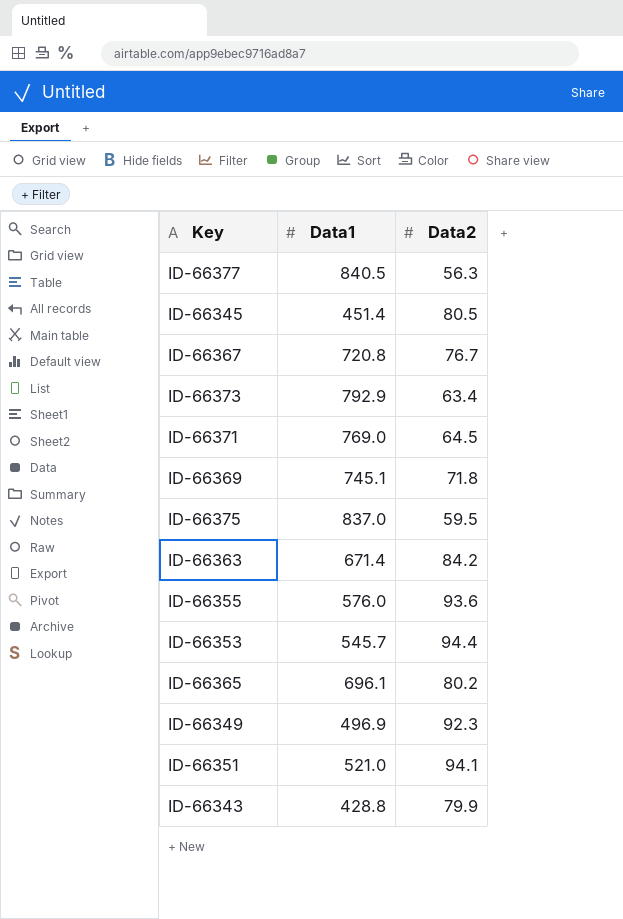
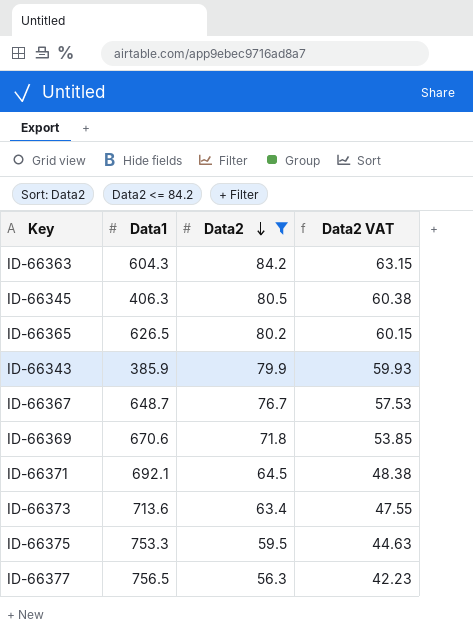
filter: none -> Data2 <= 84.2
row order: none -> Data2 descending
column Data2 VAT | formula: none -> [Data2] * 0.75
ID-66363 | Data1: 671.4 -> 604.3
ID-66345 | Data1: 451.4 -> 406.3
ID-66365 | Data1: 696.1 -> 626.5
ID-66343 | Data1: 428.8 -> 385.9
ID-66367 | Data1: 720.8 -> 648.7
ID-66369 | Data1: 745.1 -> 670.6
ID-66371 | Data1: 769.0 -> 692.1
ID-66373 | Data1: 792.9 -> 713.6
ID-66375 | Data1: 837.0 -> 753.3
ID-66377 | Data1: 840.5 -> 756.5

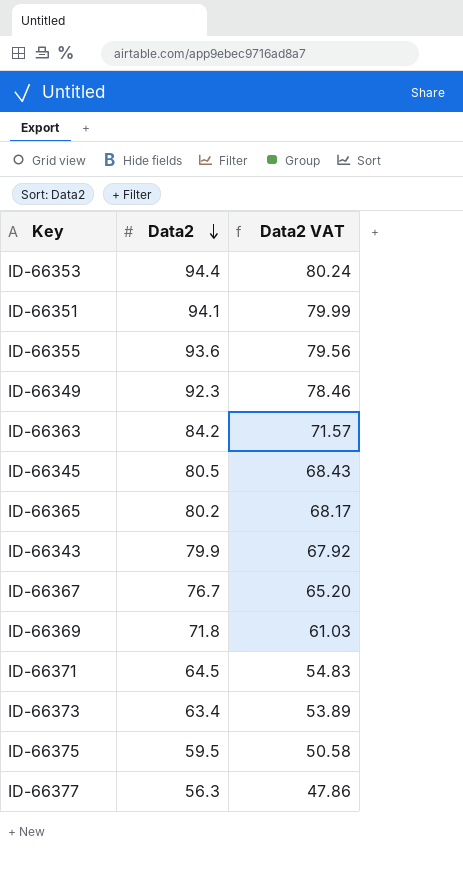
filter: Data2 <= 84.2 -> none
column Data1 | position: 2 -> none
column Data2 VAT | formula: [Data2] * 0.75 -> [Data2] * 0.85

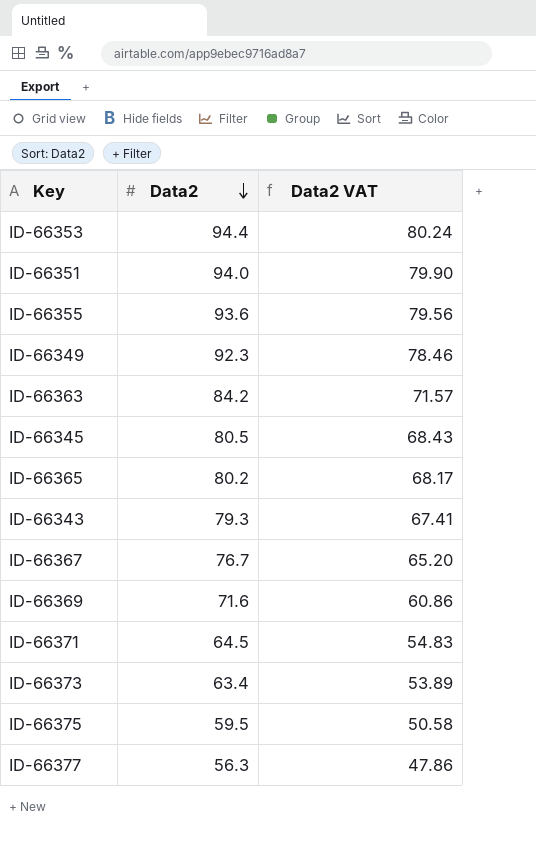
ID-66351 | Data2: 94.1 -> 94.0
ID-66351 | Data2 VAT: 79.99 -> 79.90
ID-66343 | Data2: 79.9 -> 79.3
ID-66343 | Data2 VAT: 67.92 -> 67.41
ID-66369 | Data2: 71.8 -> 71.6
ID-66369 | Data2 VAT: 61.03 -> 60.86

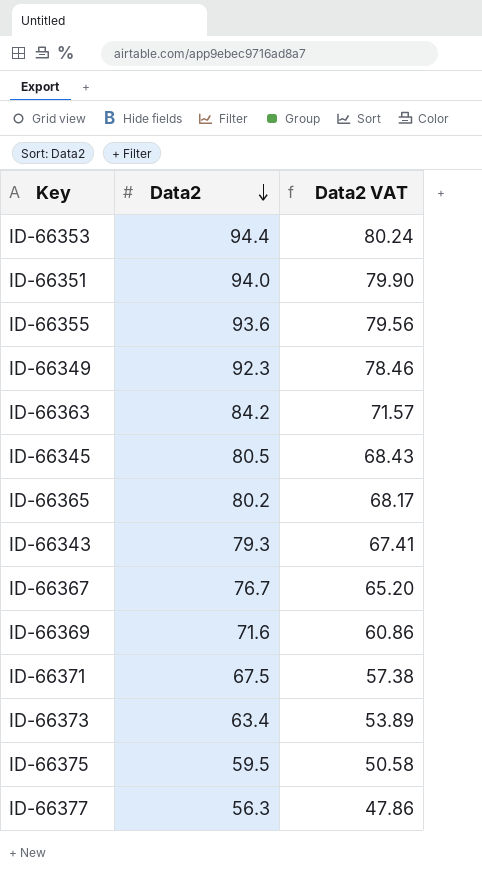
ID-66371 | Data2: 64.5 -> 67.5
ID-66371 | Data2 VAT: 54.83 -> 57.38

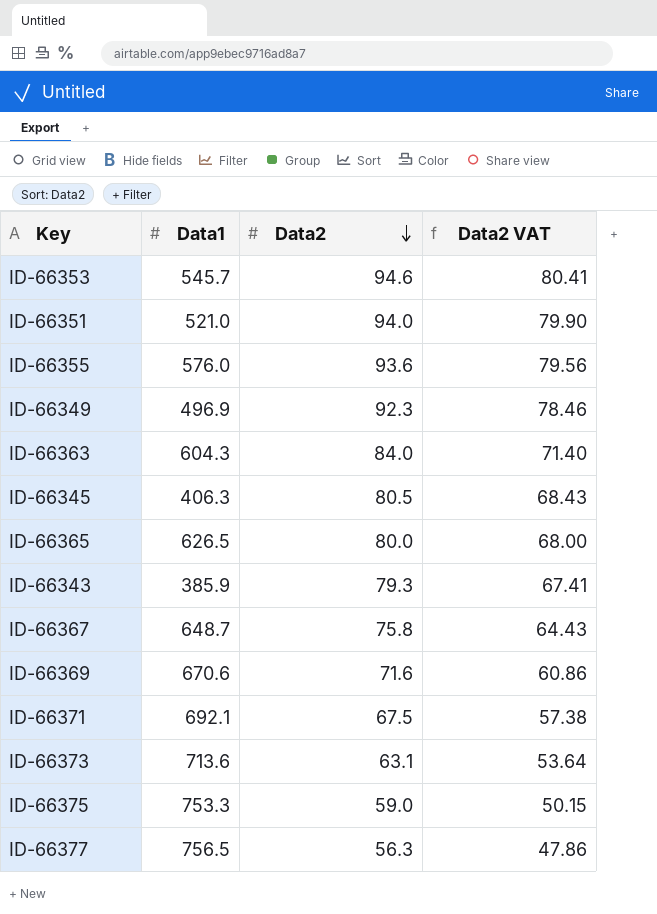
column Data1 | position: none -> 2
ID-66353 | Data2: 94.4 -> 94.6
ID-66353 | Data2 VAT: 80.24 -> 80.41
ID-66363 | Data2: 84.2 -> 84.0
ID-66363 | Data2 VAT: 71.57 -> 71.40
ID-66365 | Data2: 80.2 -> 80.0
ID-66365 | Data2 VAT: 68.17 -> 68.00
ID-66367 | Data2: 76.7 -> 75.8
ID-66367 | Data2 VAT: 65.20 -> 64.43
ID-66373 | Data2: 63.4 -> 63.1
ID-66373 | Data2 VAT: 53.89 -> 53.64
ID-66375 | Data2: 59.5 -> 59.0
ID-66375 | Data2 VAT: 50.58 -> 50.15

